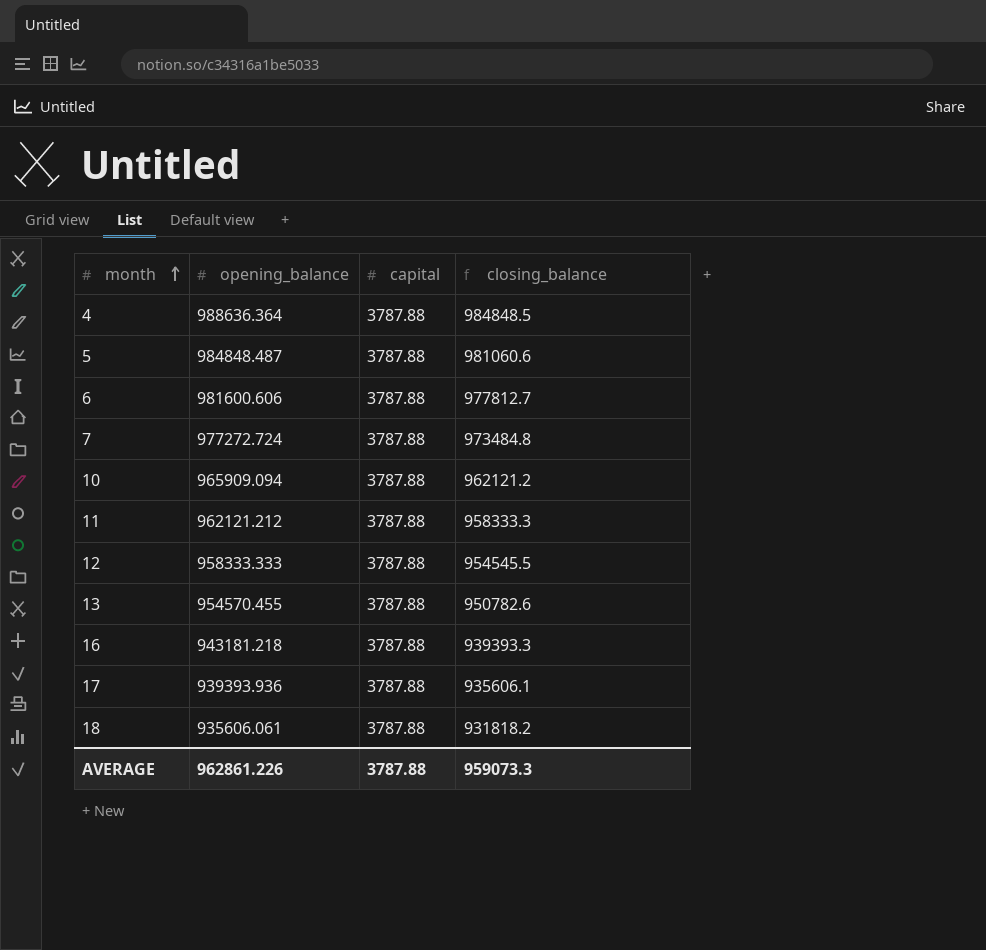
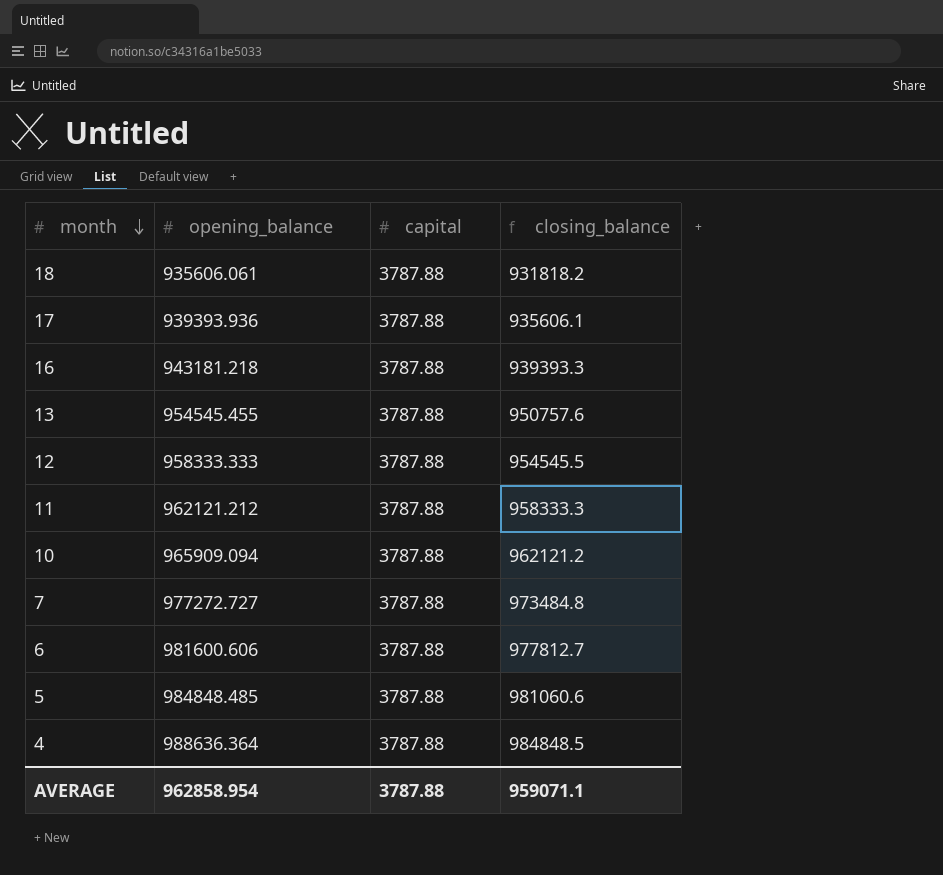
row order: month ascending -> month descending
13 | opening_balance: 954570.455 -> 954545.455
13 | closing_balance: 950782.6 -> 950757.6
7 | opening_balance: 977272.724 -> 977272.727
5 | opening_balance: 984848.487 -> 984848.485
AVERAGE | opening_balance: 962861.226 -> 962858.954
AVERAGE | closing_balance: 959073.3 -> 959071.1

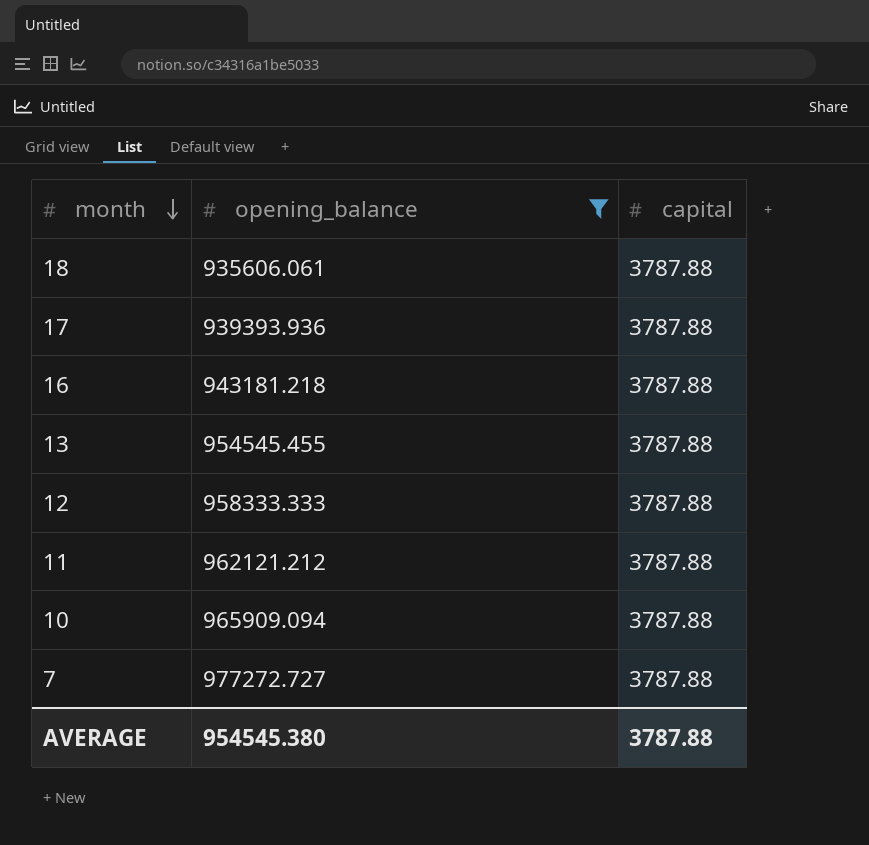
filter: none -> opening_balance <= 977272.727
column closing_balance | formula: [opening_balance] - [capital] -> none
AVERAGE | opening_balance: 962858.954 -> 954545.380

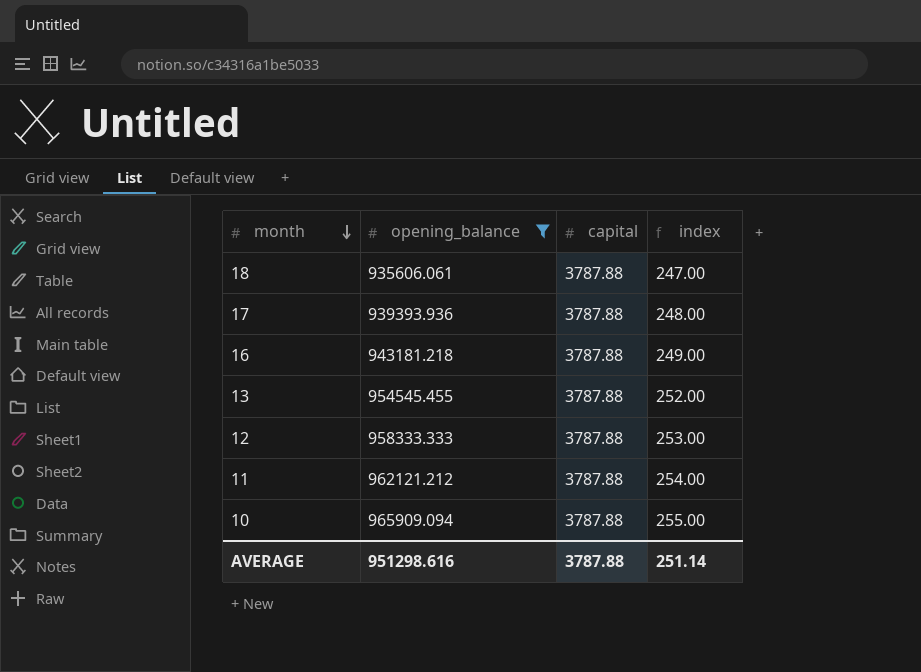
column index | formula: none -> [opening_balance] / [capital]
row 7: 977272.727 | 3787.88 -> none
AVERAGE | opening_balance: 954545.380 -> 951298.616

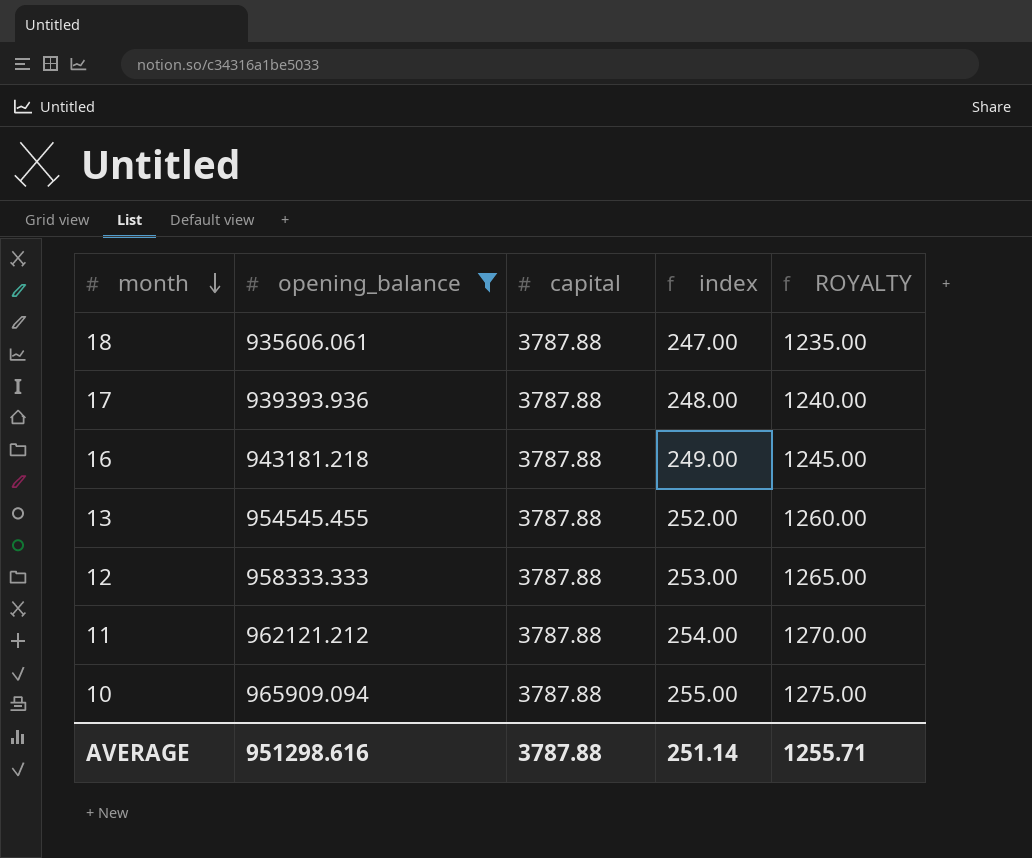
column ROYALTY | formula: none -> [index] * 5

